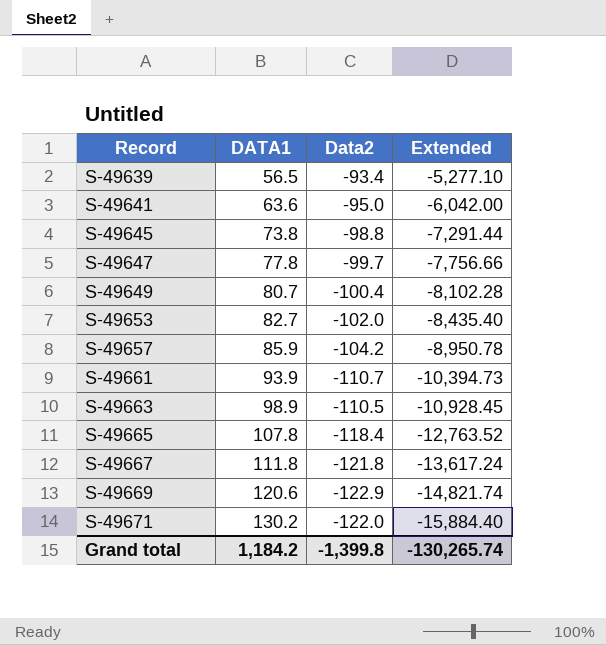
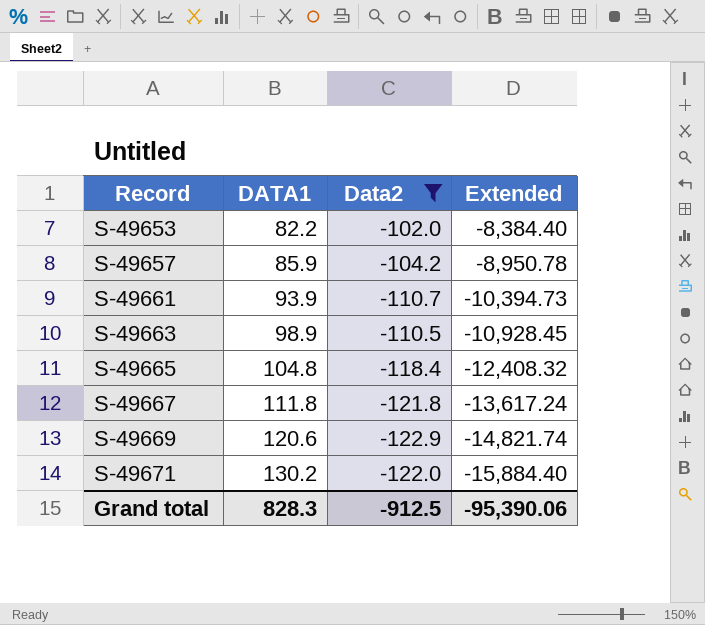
filter: none -> Data2 <= -102.0
S-49653 | DATA1: 82.7 -> 82.2
S-49653 | Extended: -8,435.40 -> -8,384.40
S-49665 | DATA1: 107.8 -> 104.8
S-49665 | Extended: -12,763.52 -> -12,408.32
Grand total | DATA1: 1,184.2 -> 828.3
Grand total | Data2: -1,399.8 -> -912.5
Grand total | Extended: -130,265.74 -> -95,390.06

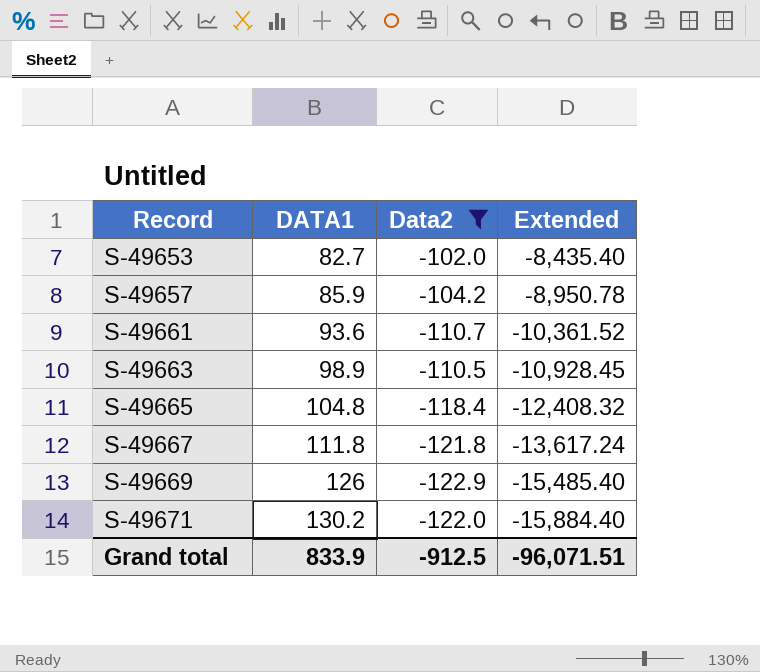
S-49653 | DATA1: 82.2 -> 82.7
S-49653 | Extended: -8,384.40 -> -8,435.40
S-49661 | DATA1: 93.9 -> 93.6
S-49661 | Extended: -10,394.73 -> -10,361.52
S-49669 | DATA1: 120.6 -> 126
S-49669 | Extended: -14,821.74 -> -15,485.40
Grand total | DATA1: 828.3 -> 833.9
Grand total | Extended: -95,390.06 -> -96,071.51

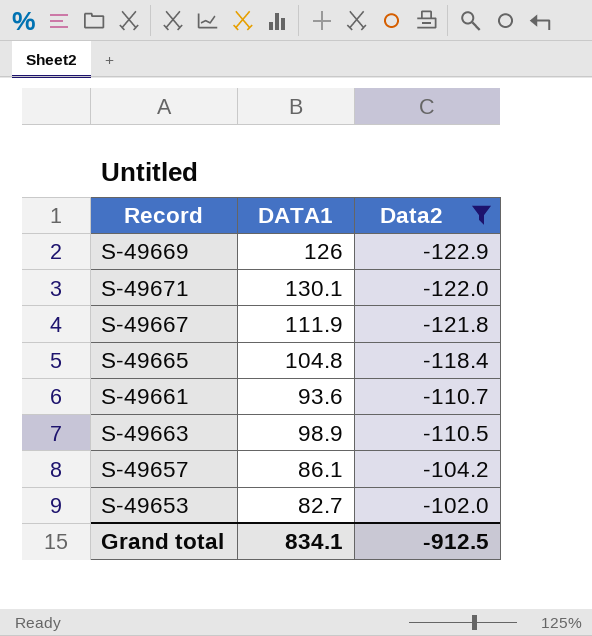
row order: Record ascending -> Data2 ascending
column Extended | formula: [DATA1] * [Data2] -> none
S-49671 | DATA1: 130.2 -> 130.1
S-49667 | DATA1: 111.8 -> 111.9
S-49657 | DATA1: 85.9 -> 86.1
Grand total | DATA1: 833.9 -> 834.1

